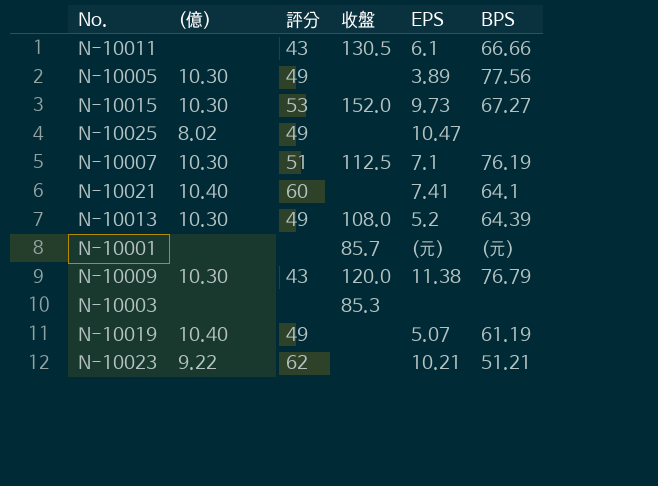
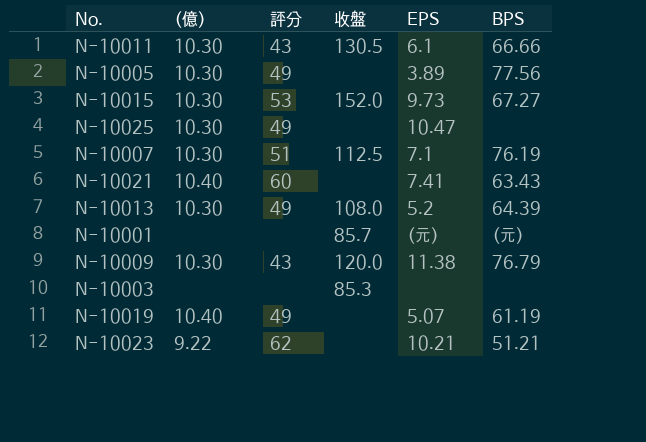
N-10011 | (億): none -> 10.30
N-10025 | (億): 8.02 -> 10.30
N-10021 | BPS: 64.1 -> 63.43

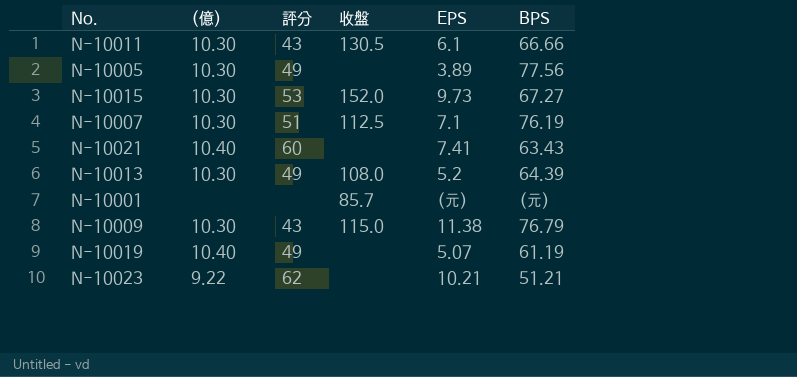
row N-10025: 10.30 | 49 | none | 10.47 | none -> none
row N-10003: none | none | 85.3 | none | none -> none
N-10009 | 收盤: 120.0 -> 115.0

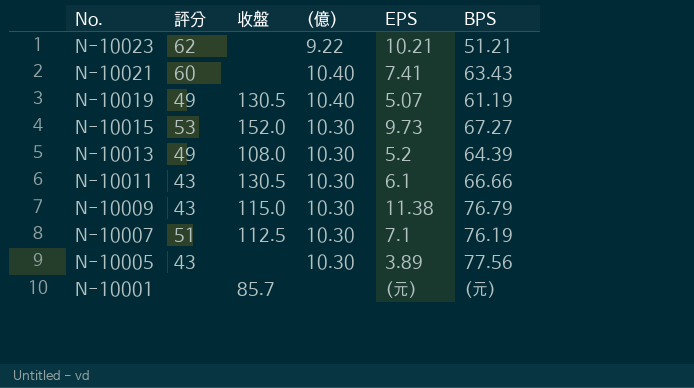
row order: none -> No. descending
column (億) | position: 2 -> 4
N-10019 | 收盤: none -> 130.5
N-10005 | 評分: 49 -> 43

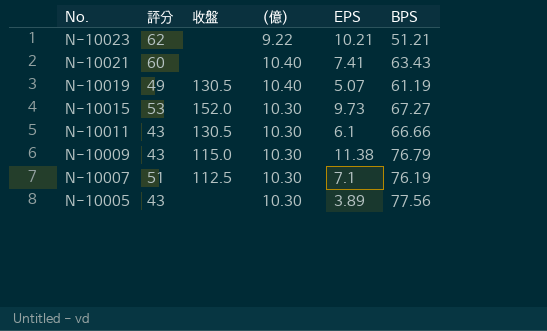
row N-10013: 49 | 108.0 | 10.30 | 5.2 | 64.39 -> none
row N-10001: none | 85.7 | none | (元) | (元) -> none

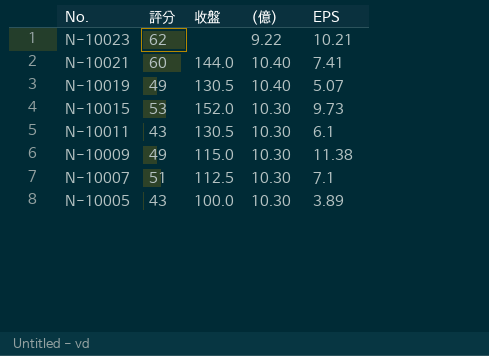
column BPS | position: 6 -> none
N-10021 | 收盤: none -> 144.0
N-10009 | 評分: 43 -> 49
N-10005 | 收盤: none -> 100.0

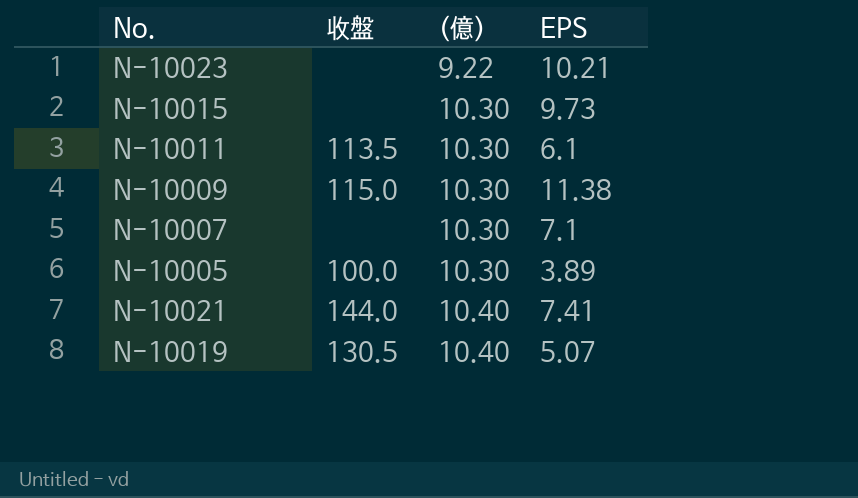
row order: No. descending -> (億) ascending
column 評分 | position: 2 -> none
N-10015 | 收盤: 152.0 -> none
N-10011 | 收盤: 130.5 -> 113.5
N-10007 | 收盤: 112.5 -> none

